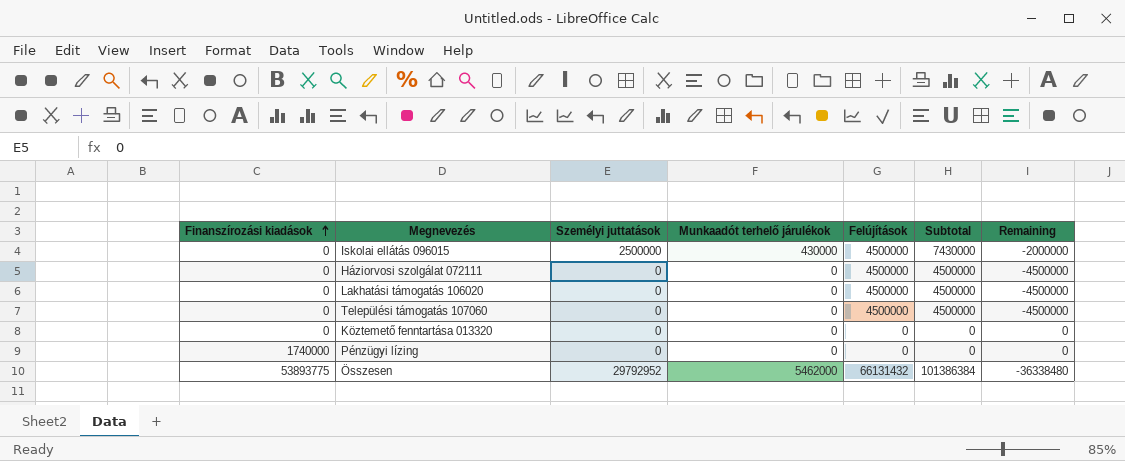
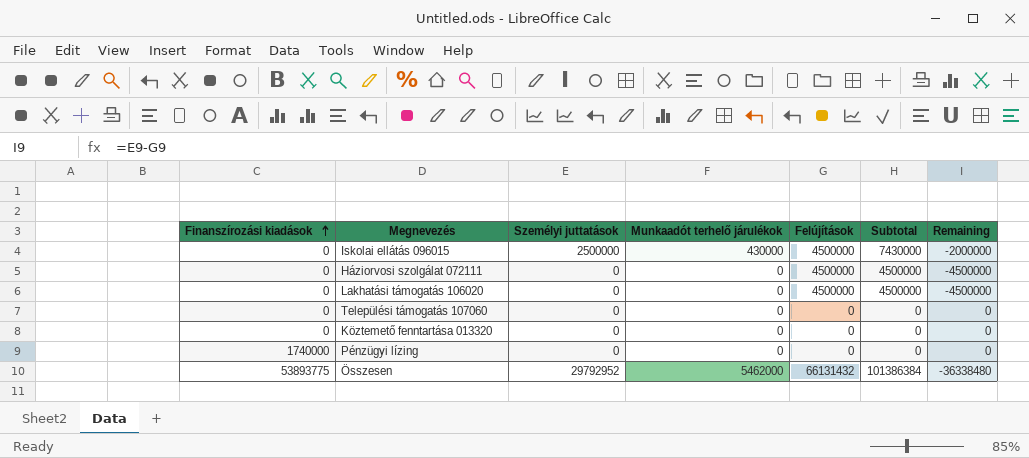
Települési támogatás 107060 | Felújítások: 4500000 -> 0
Települési támogatás 107060 | Subtotal: 4500000 -> 0
Települési támogatás 107060 | Remaining: -4500000 -> 0

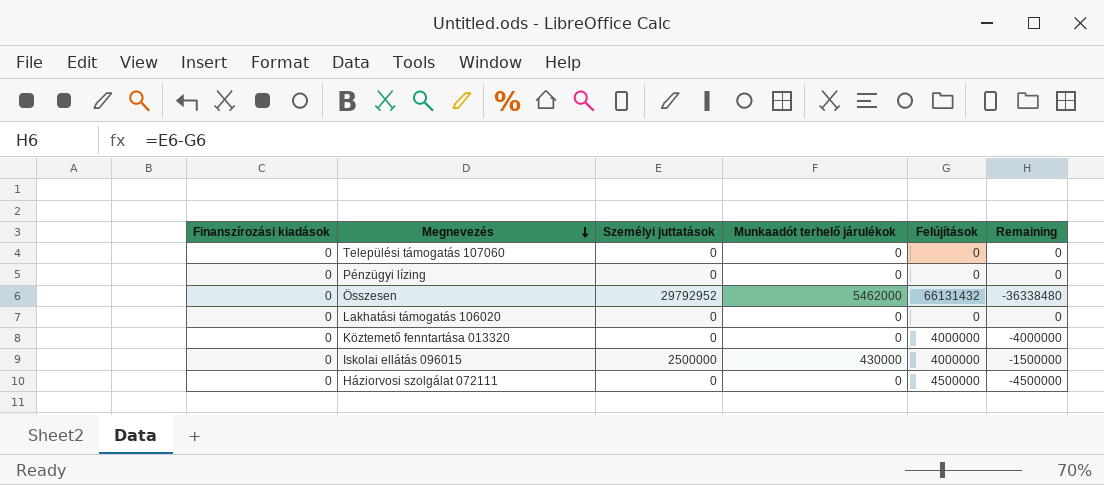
row order: Finanszírozási kiadások ascending -> Megnevezés descending
column Subtotal | formula: [Személyi juttatások] + [Munkaadót terhelő járulékok] + [Felújítások] -> none
Pénzügyi lízing | Finanszírozási kiadások: 1740000 -> 0
Összesen | Finanszírozási kiadások: 53893775 -> 0
Lakhatási támogatás 106020 | Felújítások: 4500000 -> 0
Lakhatási támogatás 106020 | Remaining: -4500000 -> 0
Köztemető fenntartása 013320 | Felújítások: 0 -> 4000000
Köztemető fenntartása 013320 | Remaining: 0 -> -4000000
Iskolai ellátás 096015 | Felújítások: 4500000 -> 4000000
Iskolai ellátás 096015 | Remaining: -2000000 -> -1500000

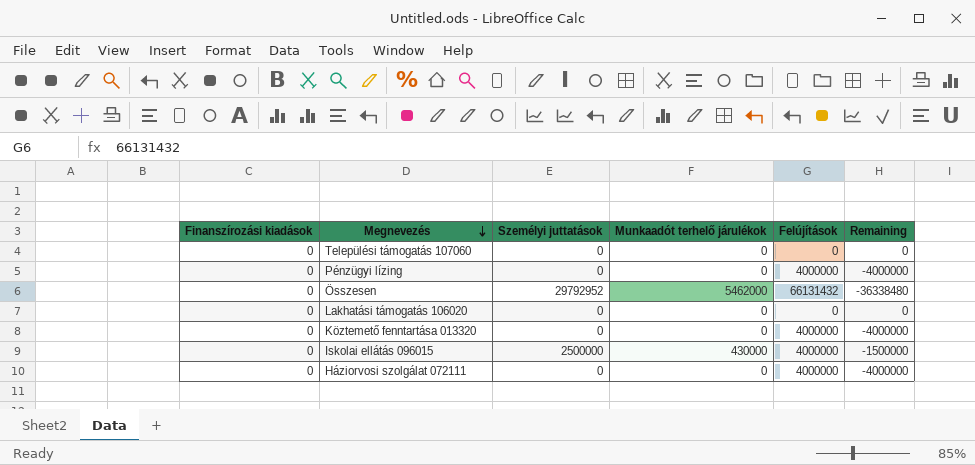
Pénzügyi lízing | Felújítások: 0 -> 4000000
Pénzügyi lízing | Remaining: 0 -> -4000000
Háziorvosi szolgálat 072111 | Felújítások: 4500000 -> 4000000
Háziorvosi szolgálat 072111 | Remaining: -4500000 -> -4000000

